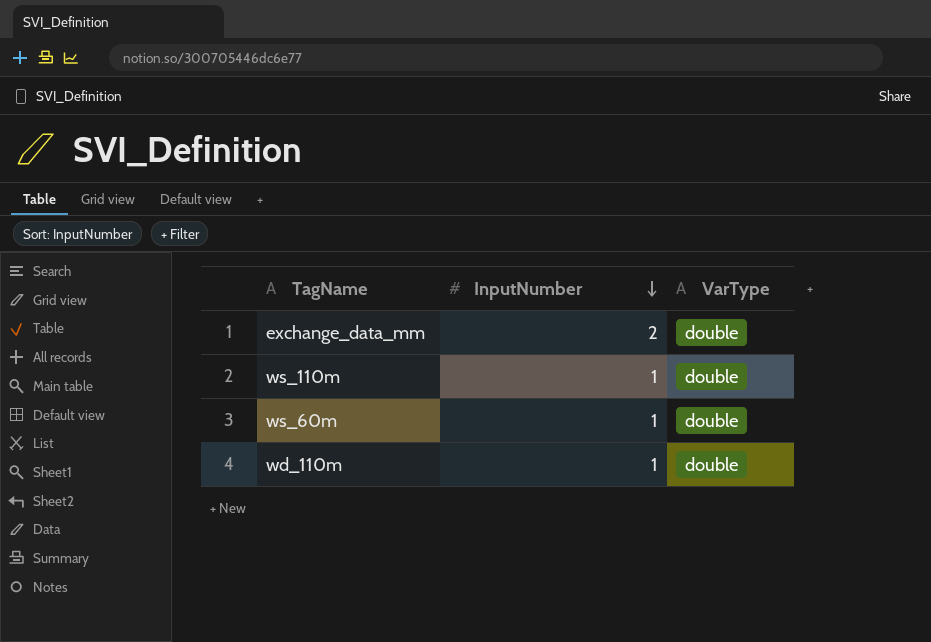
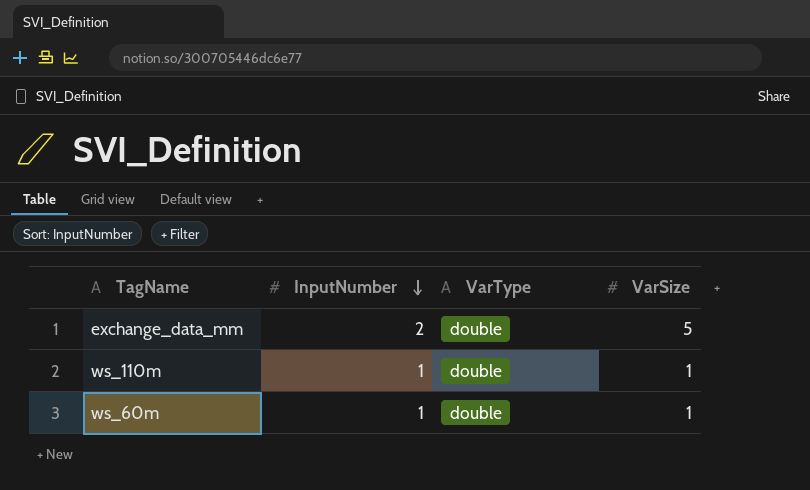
column VarSize | position: none -> 4
row wd_110m: 1 | double -> none

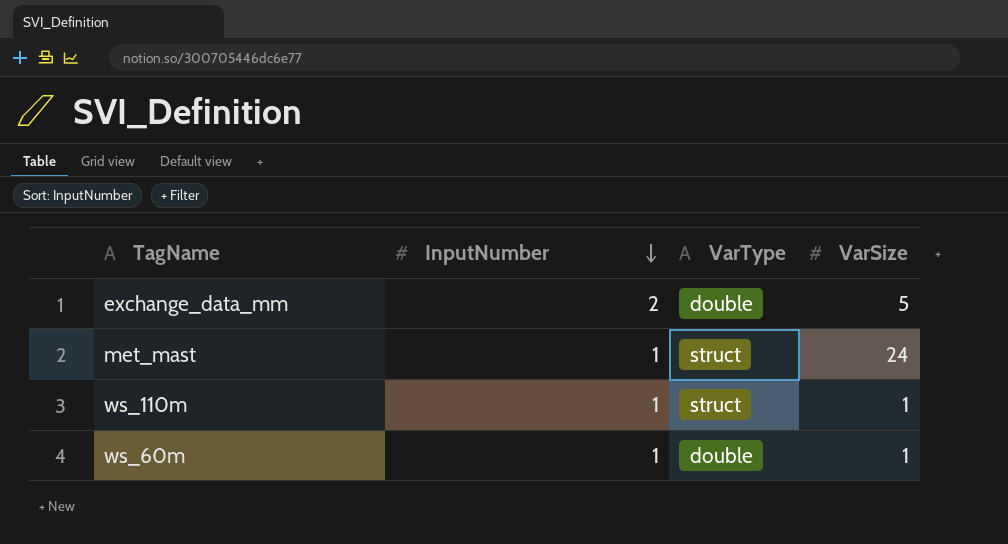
row met_mast: none -> 1 | struct | 24
ws_110m | VarType: double -> struct

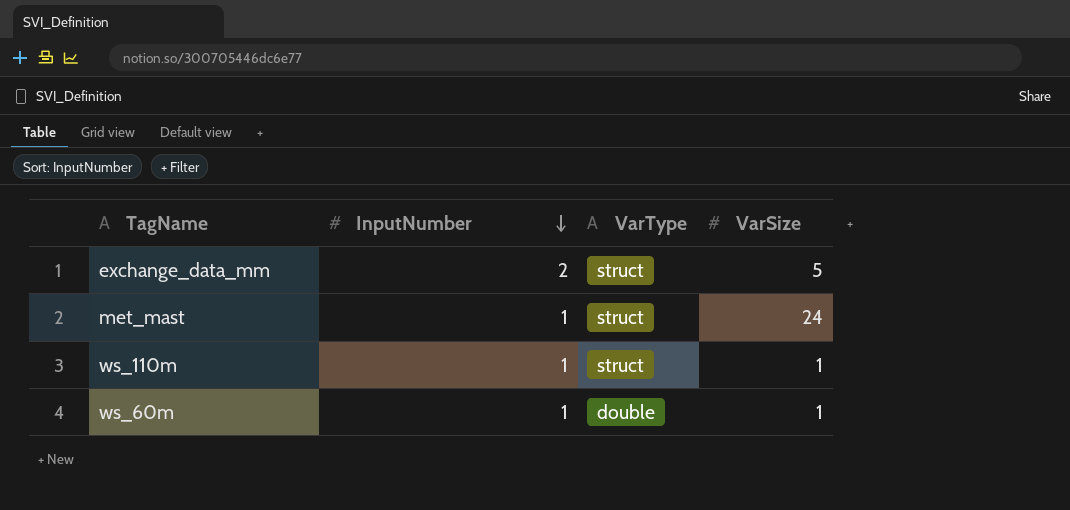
exchange_data_mm | VarType: double -> struct

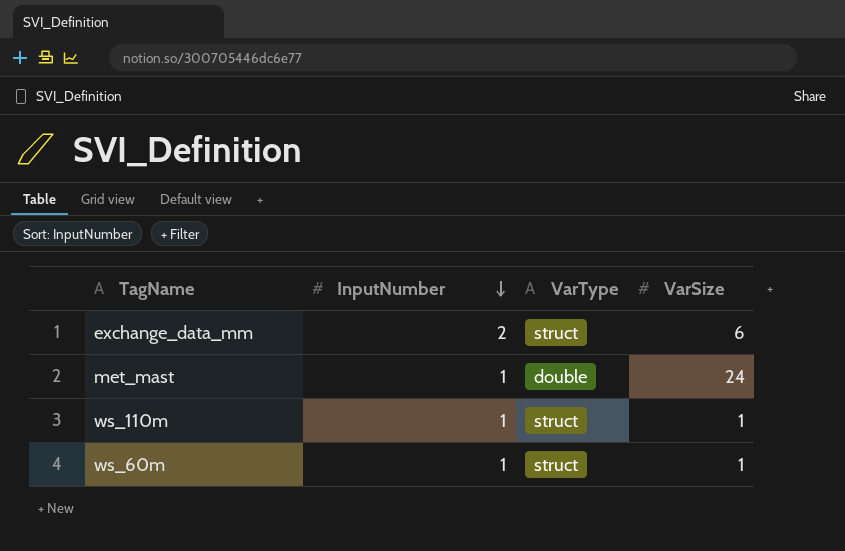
exchange_data_mm | VarSize: 5 -> 6
met_mast | VarType: struct -> double
ws_60m | VarType: double -> struct

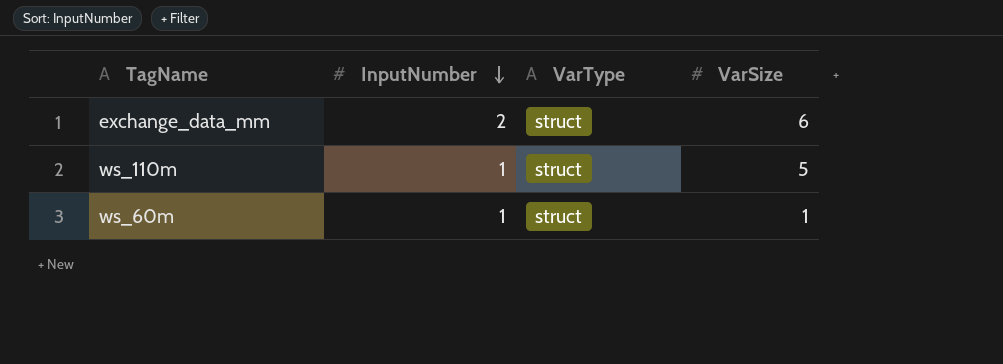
row met_mast: 1 | double | 24 -> none
ws_110m | VarSize: 1 -> 5

